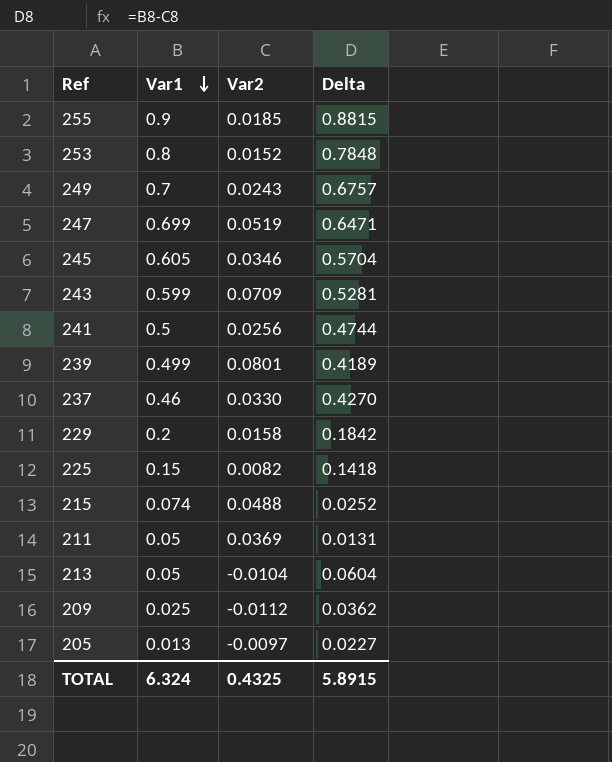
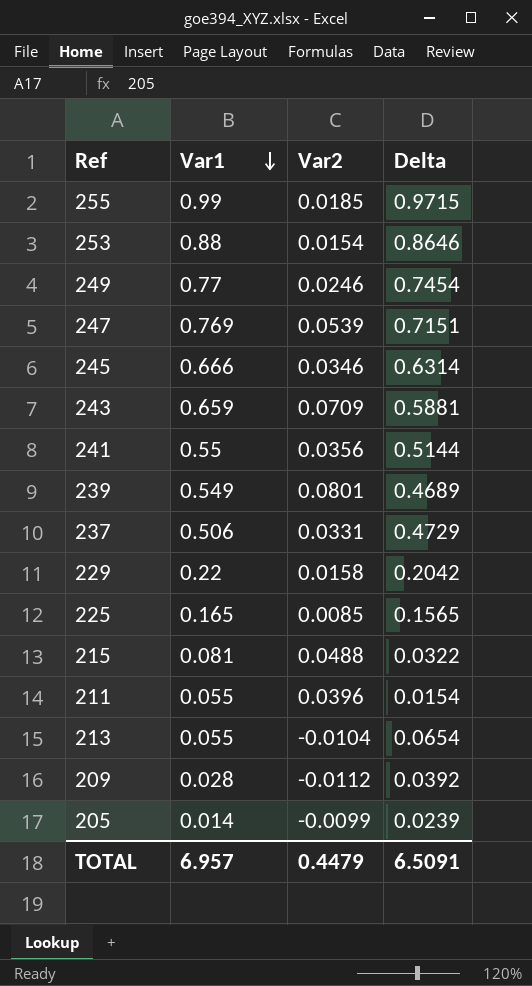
255 | Var1: 0.9 -> 0.99
255 | Delta: 0.8815 -> 0.9715
253 | Var1: 0.8 -> 0.88
253 | Var2: 0.0152 -> 0.0154
253 | Delta: 0.7848 -> 0.8646
249 | Var1: 0.7 -> 0.77
249 | Var2: 0.0243 -> 0.0246
249 | Delta: 0.6757 -> 0.7454
247 | Var1: 0.699 -> 0.769
247 | Var2: 0.0519 -> 0.0539
247 | Delta: 0.6471 -> 0.7151
245 | Var1: 0.605 -> 0.666
245 | Delta: 0.5704 -> 0.6314
243 | Var1: 0.599 -> 0.659
243 | Delta: 0.5281 -> 0.5881
241 | Var1: 0.5 -> 0.55
241 | Var2: 0.0256 -> 0.0356
241 | Delta: 0.4744 -> 0.5144
239 | Var1: 0.499 -> 0.549
239 | Delta: 0.4189 -> 0.4689
237 | Var1: 0.46 -> 0.506
237 | Var2: 0.0330 -> 0.0331
237 | Delta: 0.4270 -> 0.4729
229 | Var1: 0.2 -> 0.22
229 | Delta: 0.1842 -> 0.2042
225 | Var1: 0.15 -> 0.165
225 | Var2: 0.0082 -> 0.0085
225 | Delta: 0.1418 -> 0.1565
215 | Var1: 0.074 -> 0.081
215 | Delta: 0.0252 -> 0.0322
211 | Var1: 0.05 -> 0.055
211 | Var2: 0.0369 -> 0.0396
211 | Delta: 0.0131 -> 0.0154
213 | Var1: 0.05 -> 0.055
213 | Delta: 0.0604 -> 0.0654
209 | Var1: 0.025 -> 0.028
209 | Delta: 0.0362 -> 0.0392
205 | Var1: 0.013 -> 0.014
205 | Var2: -0.0097 -> -0.0099
205 | Delta: 0.0227 -> 0.0239
TOTAL | Var1: 6.324 -> 6.957
TOTAL | Var2: 0.4325 -> 0.4479
TOTAL | Delta: 5.8915 -> 6.5091

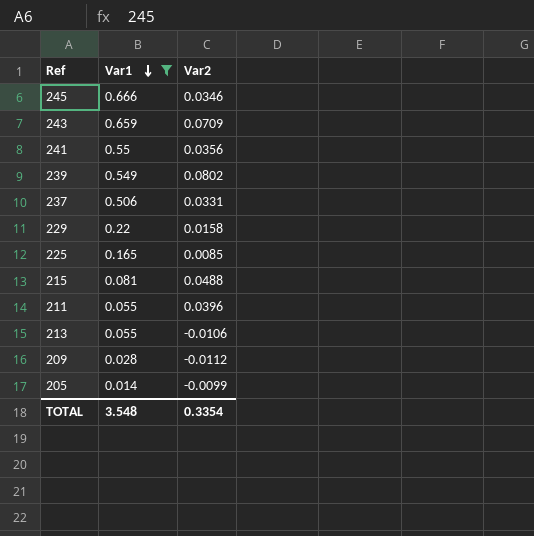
filter: none -> Var1 <= 0.666
column Delta | formula: [Var1] - [Var2] -> none
239 | Var2: 0.0801 -> 0.0802
213 | Var2: -0.0104 -> -0.0106
TOTAL | Var1: 6.957 -> 3.548
TOTAL | Var2: 0.4479 -> 0.3354

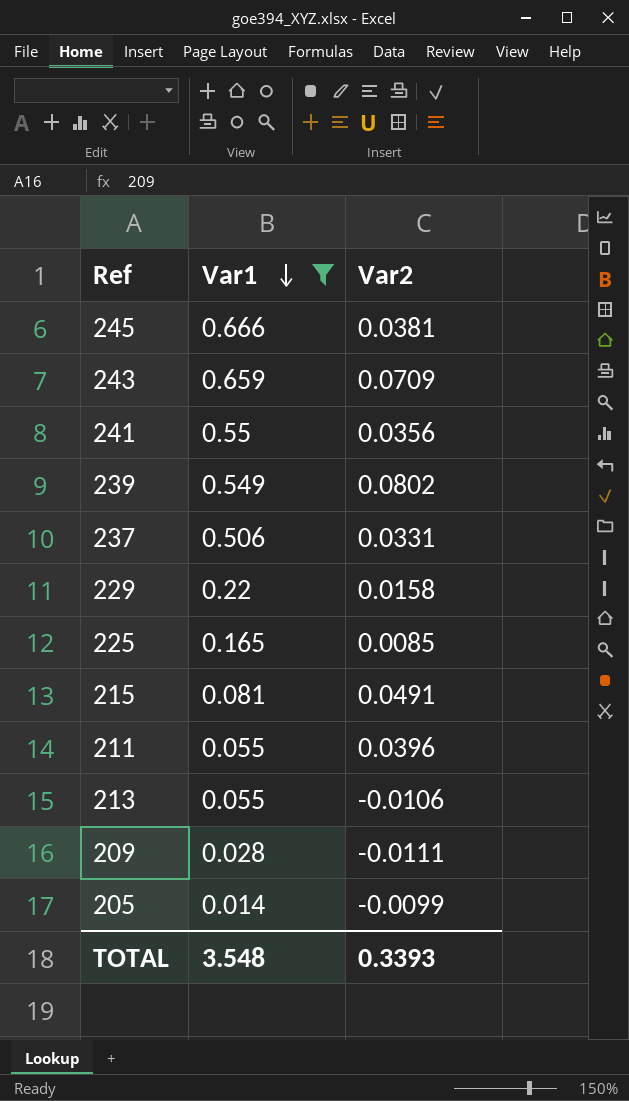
245 | Var2: 0.0346 -> 0.0381
215 | Var2: 0.0488 -> 0.0491
209 | Var2: -0.0112 -> -0.0111
TOTAL | Var2: 0.3354 -> 0.3393

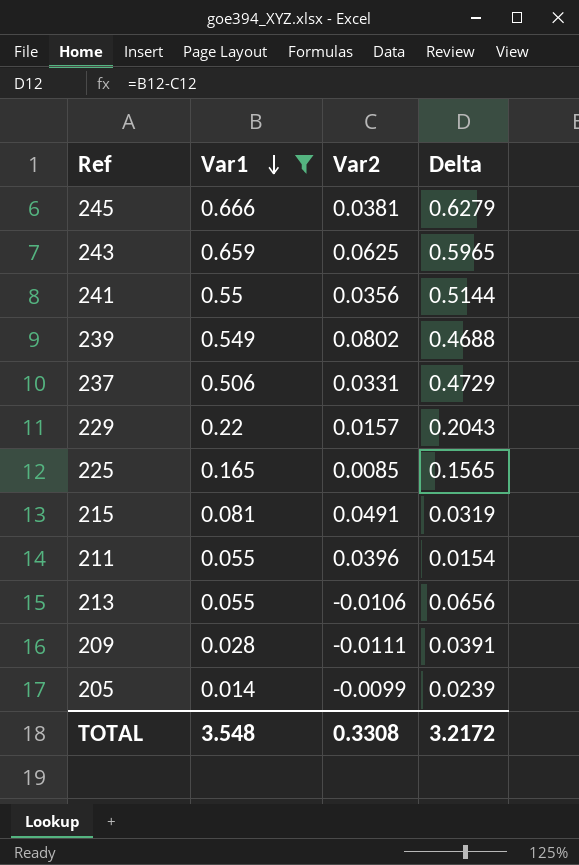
column Delta | formula: none -> [Var1] - [Var2]
243 | Var2: 0.0709 -> 0.0625
229 | Var2: 0.0158 -> 0.0157
TOTAL | Var2: 0.3393 -> 0.3308

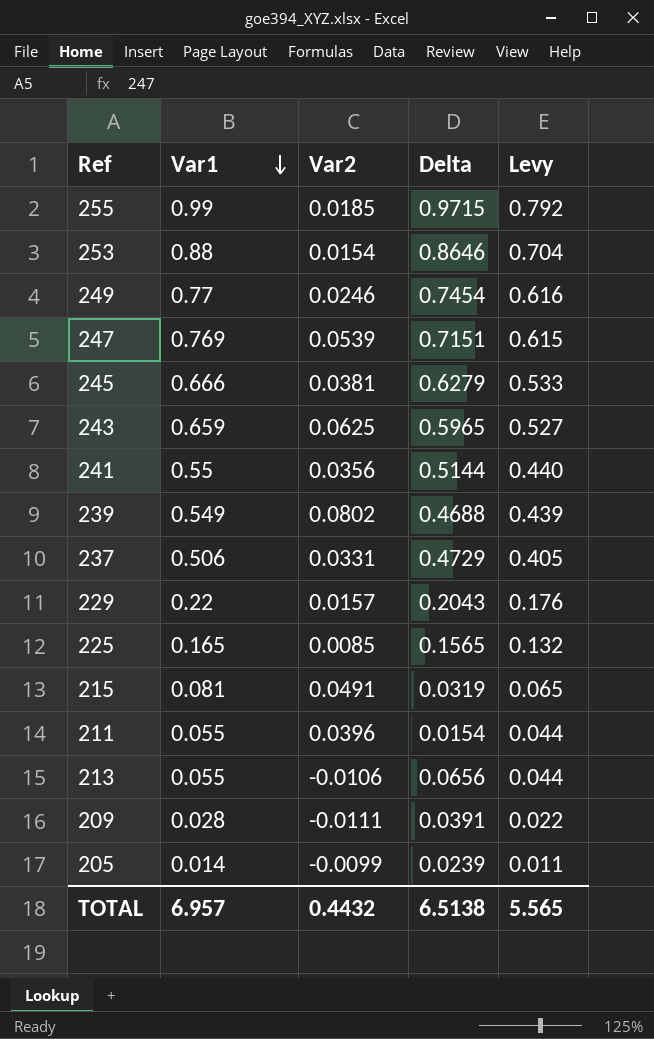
filter: Var1 <= 0.666 -> none
column Levy | formula: none -> [Var1] * 0.8
TOTAL | Var1: 3.548 -> 6.957
TOTAL | Var2: 0.3308 -> 0.4432
TOTAL | Delta: 3.2172 -> 6.5138

